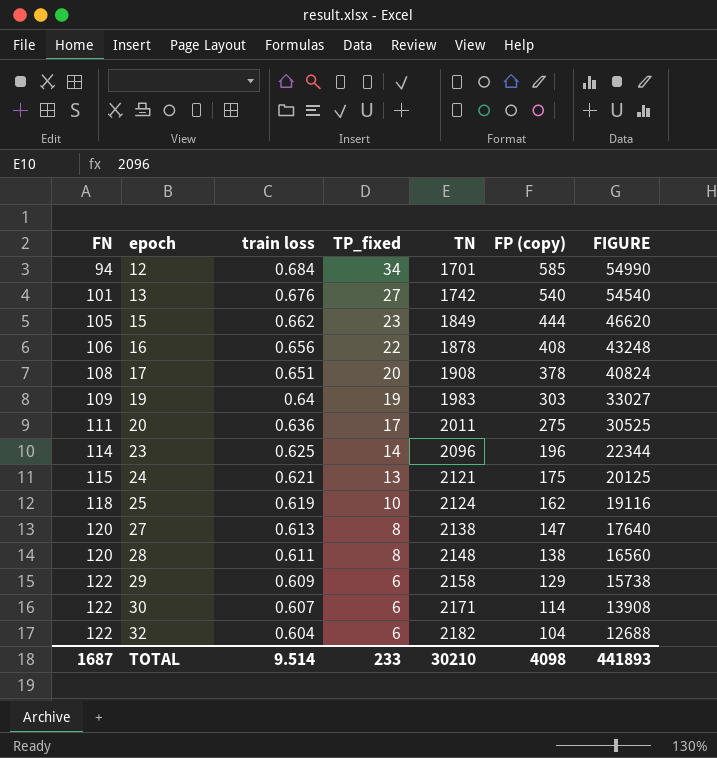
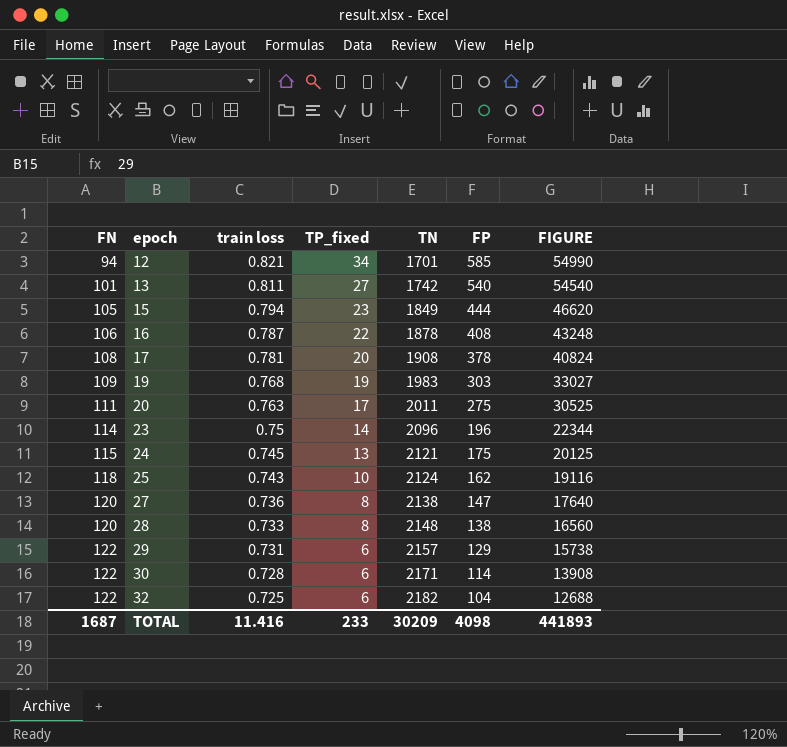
column name: FP (copy) -> FP
12 | train loss: 0.684 -> 0.821
13 | train loss: 0.676 -> 0.811
15 | train loss: 0.662 -> 0.794
16 | train loss: 0.656 -> 0.787
17 | train loss: 0.651 -> 0.781
19 | train loss: 0.64 -> 0.768
20 | train loss: 0.636 -> 0.763
23 | train loss: 0.625 -> 0.75
24 | train loss: 0.621 -> 0.745
25 | train loss: 0.619 -> 0.743
27 | train loss: 0.613 -> 0.736
28 | train loss: 0.611 -> 0.733
29 | train loss: 0.609 -> 0.731
29 | TN: 2158 -> 2157
30 | train loss: 0.607 -> 0.728
32 | train loss: 0.604 -> 0.725
TOTAL | train loss: 9.514 -> 11.416
TOTAL | TN: 30210 -> 30209

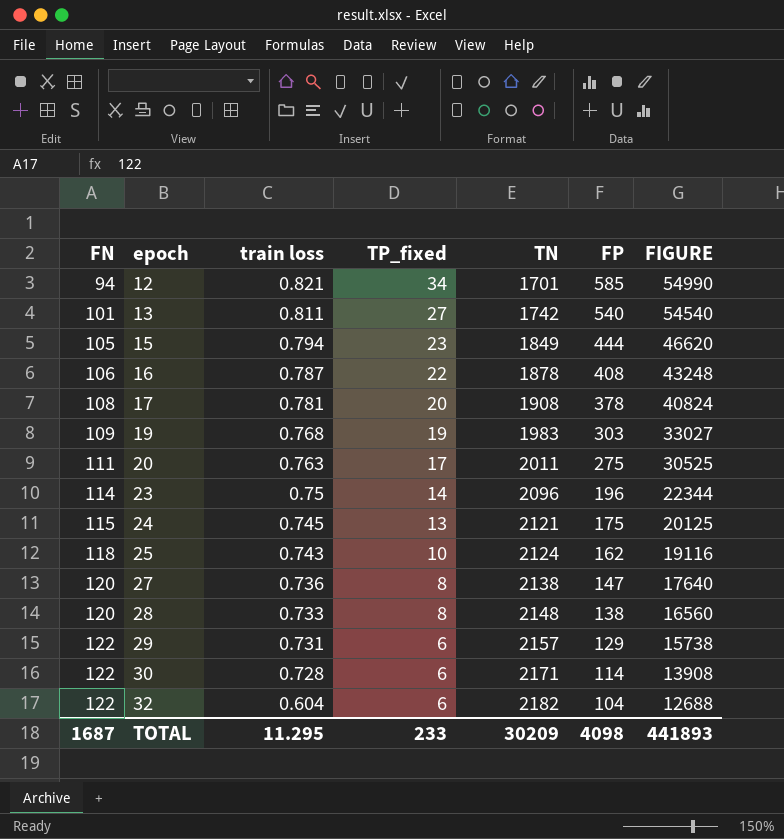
32 | train loss: 0.725 -> 0.604
TOTAL | train loss: 11.416 -> 11.295

